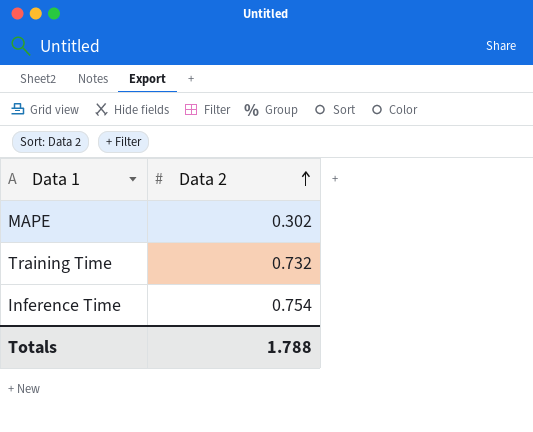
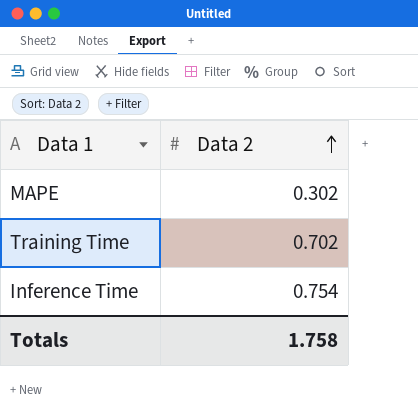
Training Time | Data 2: 0.732 -> 0.702
Totals | Data 2: 1.788 -> 1.758

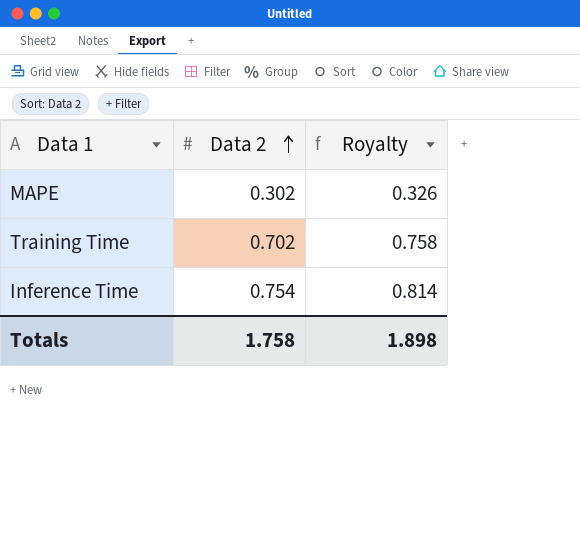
column Royalty | formula: none -> [Data 2] * 1.08

